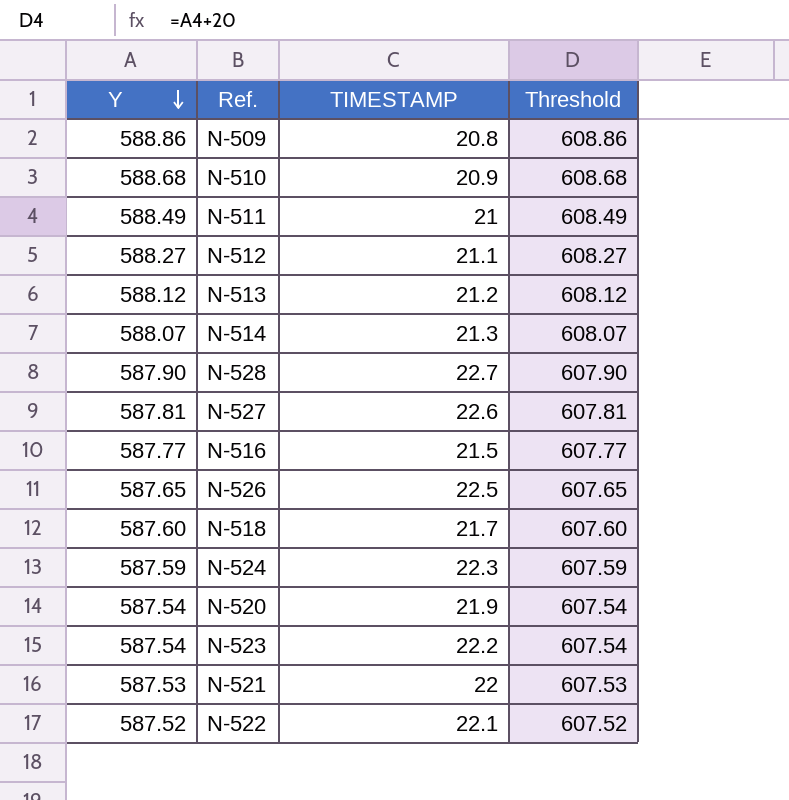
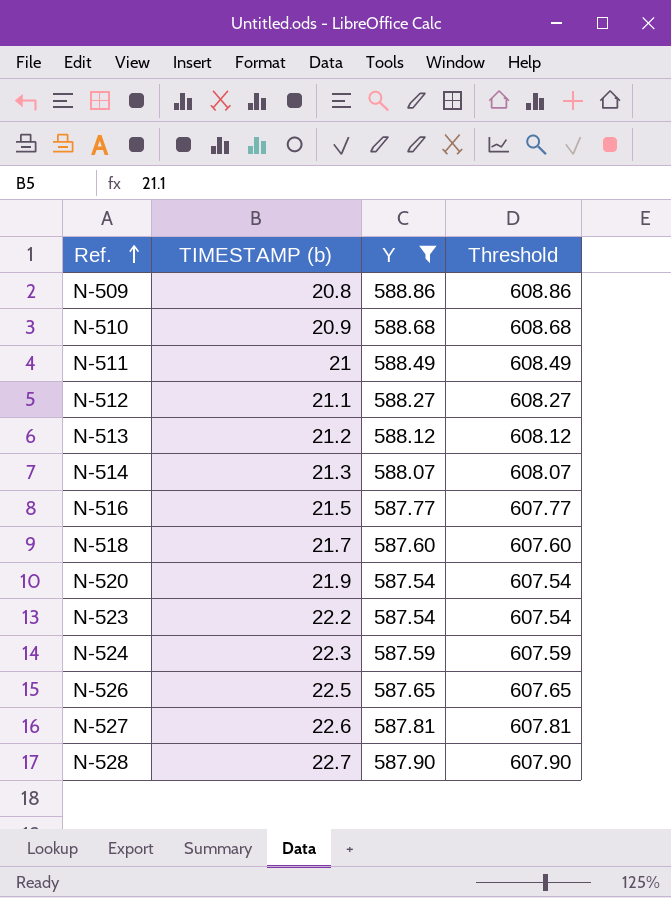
filter: none -> Y >= 587.54
row order: Y descending -> Ref. ascending
column name: TIMESTAMP -> TIMESTAMP (b)
column Y | position: 1 -> 3

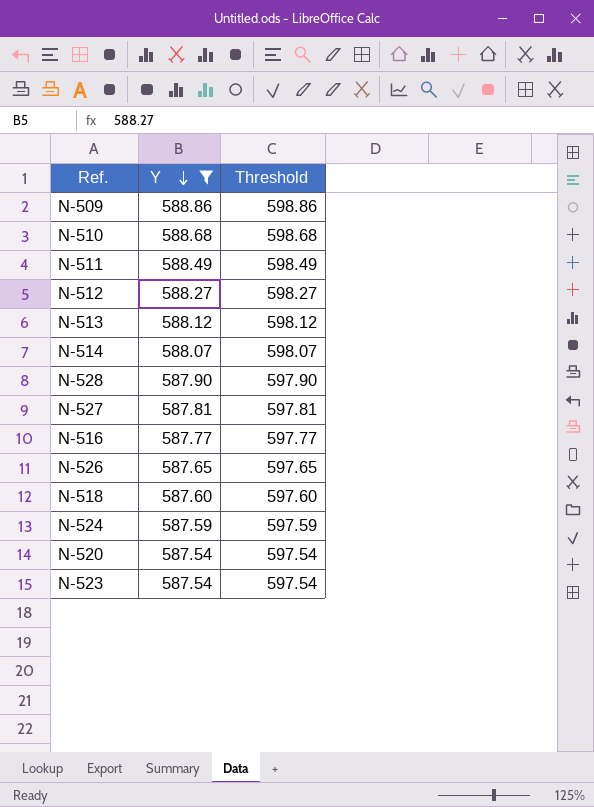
row order: Ref. ascending -> Y descending
column TIMESTAMP (b) | position: 2 -> none
column Threshold | formula: [Y] + 20 -> [Y] + 10

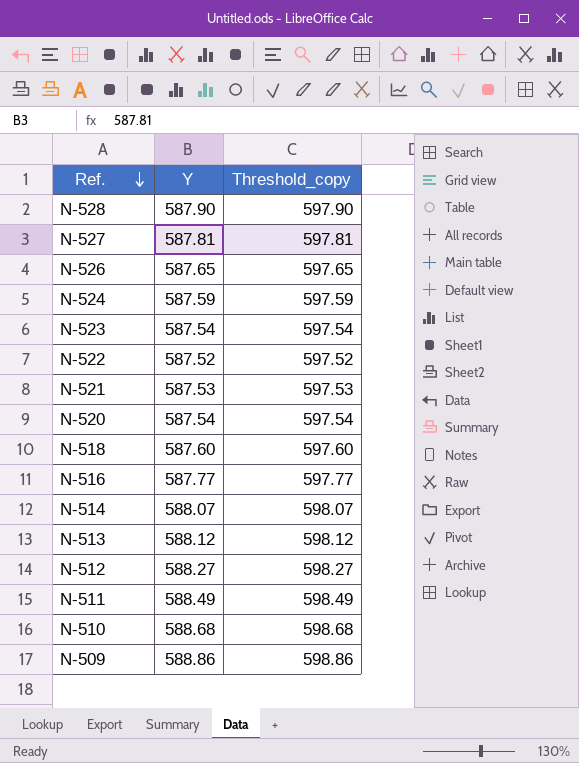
filter: Y >= 587.54 -> none
row order: Y descending -> Ref. descending
column name: Threshold -> Threshold_copy

